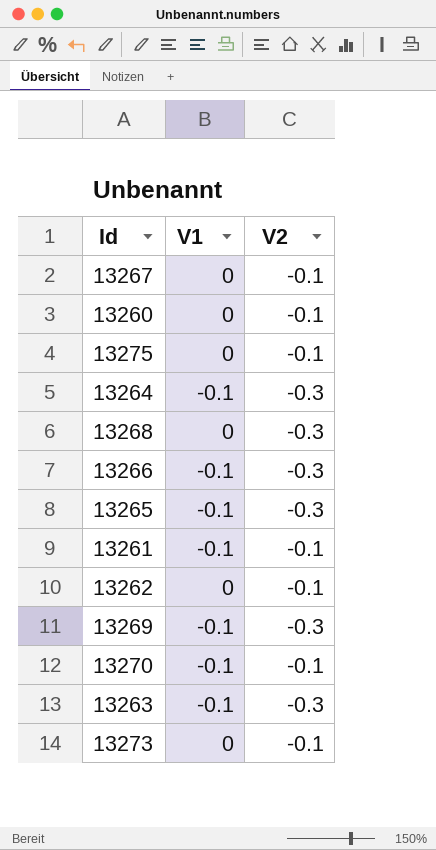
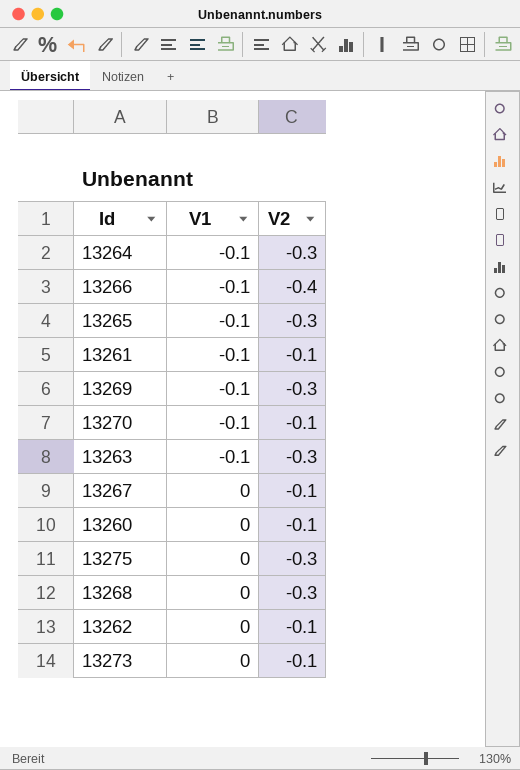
row order: none -> V1 ascending
13266 | V2: -0.3 -> -0.4
13275 | V2: -0.1 -> -0.3

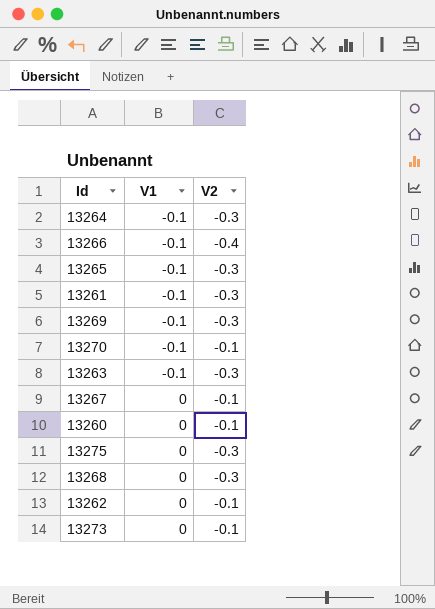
13261 | V2: -0.1 -> -0.3

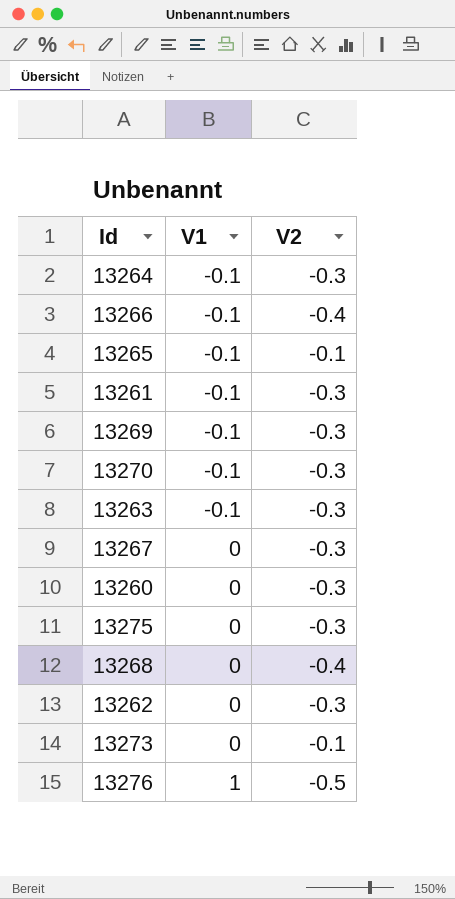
13265 | V2: -0.3 -> -0.1
13270 | V2: -0.1 -> -0.3
13267 | V2: -0.1 -> -0.3
13260 | V2: -0.1 -> -0.3
13268 | V2: -0.3 -> -0.4
13262 | V2: -0.1 -> -0.3
row 13276: none -> 1 | -0.5

